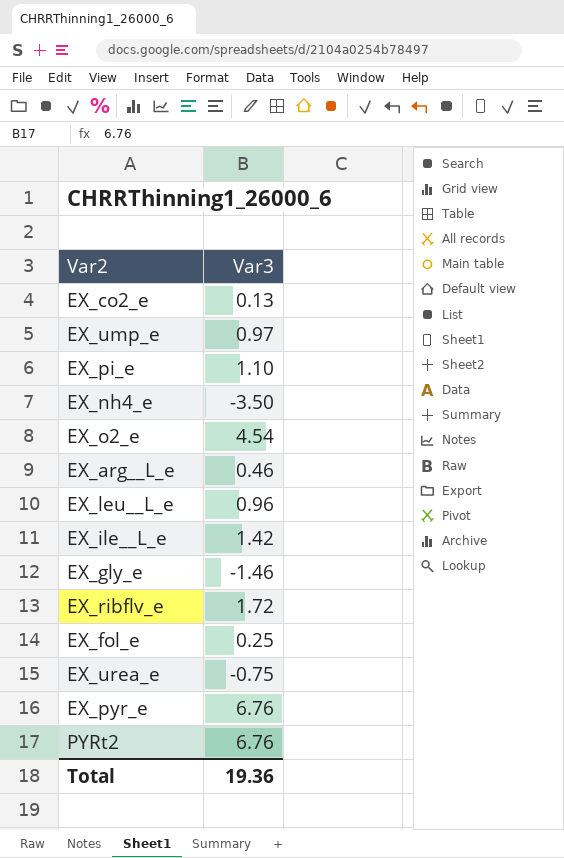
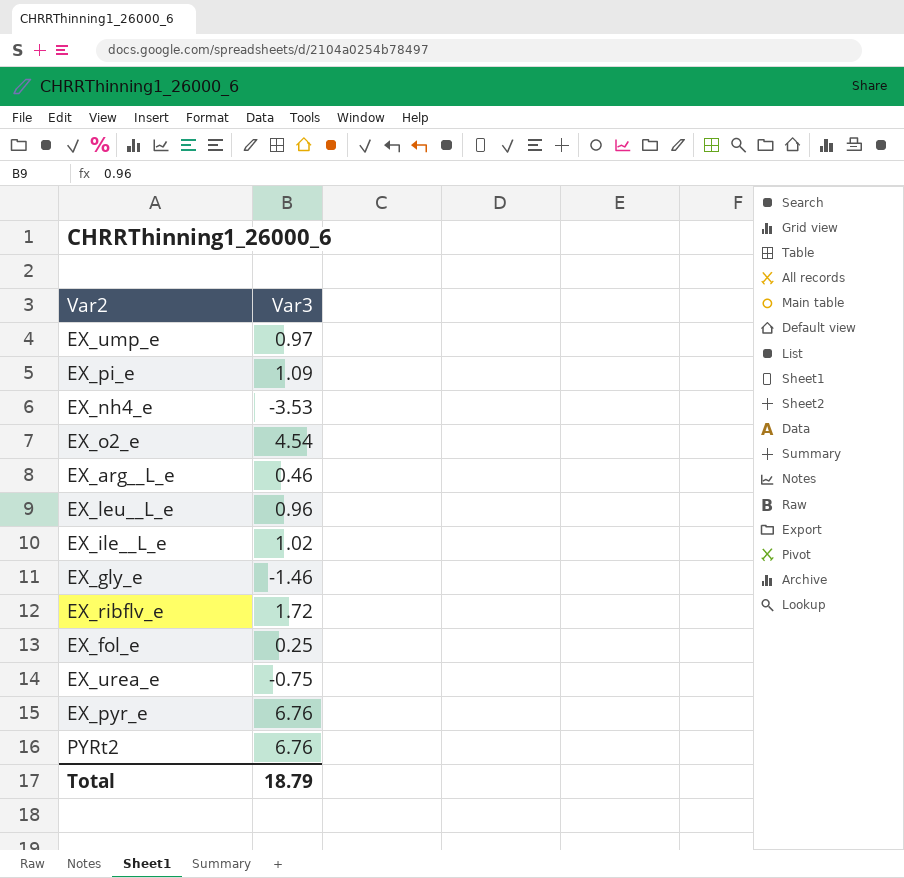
row EX_co2_e: 0.13 -> none
EX_pi_e | Var3: 1.10 -> 1.09
EX_nh4_e | Var3: -3.50 -> -3.53
EX_ile__L_e | Var3: 1.42 -> 1.02
Total | Var3: 19.36 -> 18.79

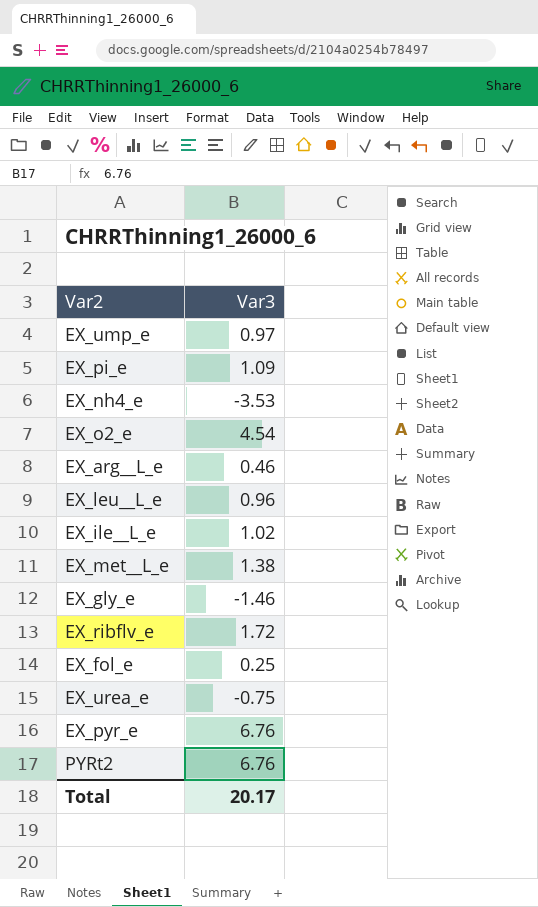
row EX_met__L_e: none -> 1.38
Total | Var3: 18.79 -> 20.17

